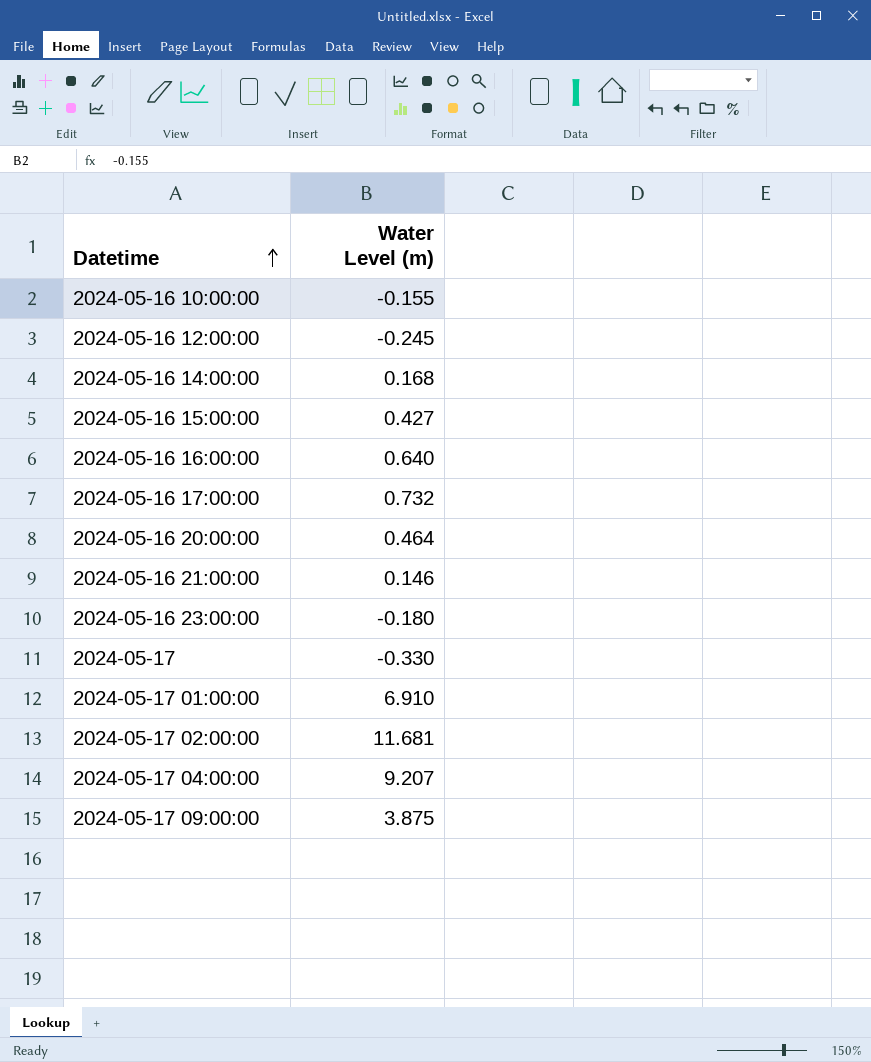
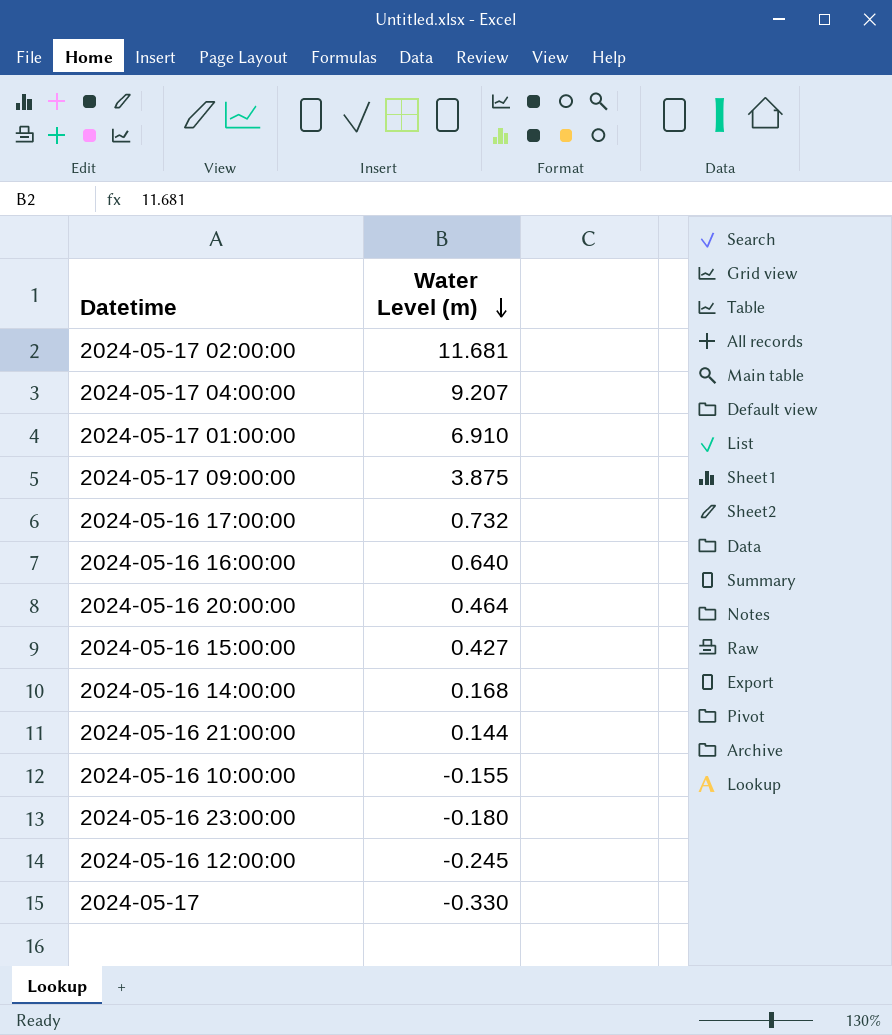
row order: Datetime ascending -> Water Level (m) descending
2024-05-16 21:00:00 | Water Level (m): 0.146 -> 0.144

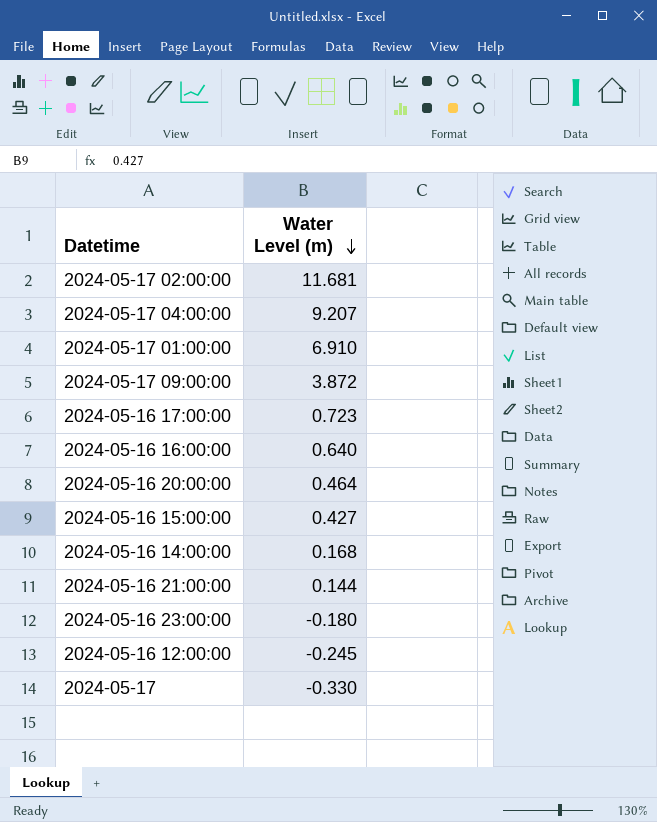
row 2024-05-16 10:00:00: -0.155 -> none
2024-05-17 09:00:00 | Water Level (m): 3.875 -> 3.872
2024-05-16 17:00:00 | Water Level (m): 0.732 -> 0.723

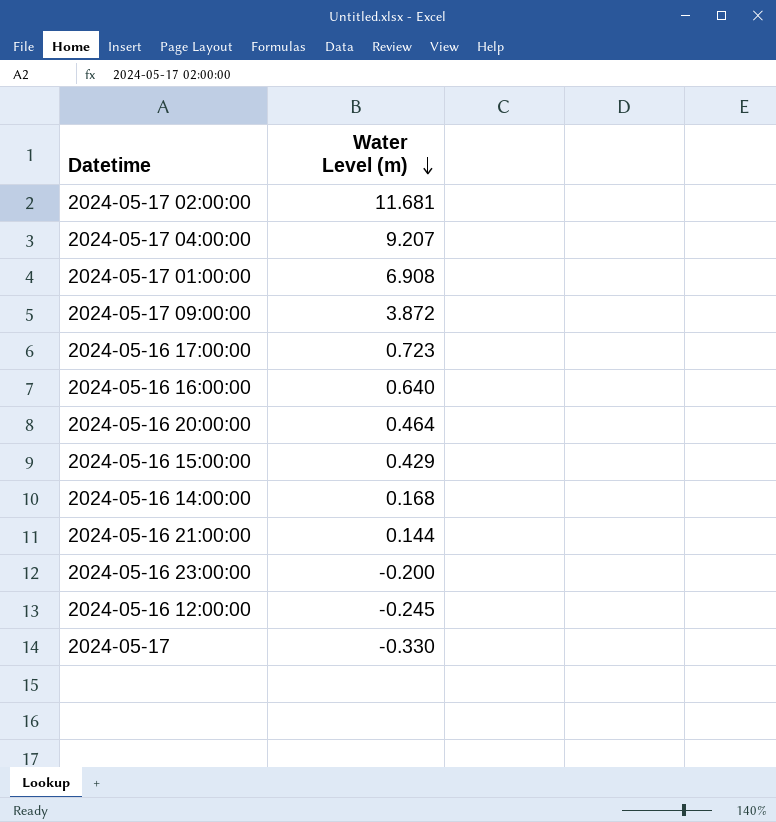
2024-05-17 01:00:00 | Water Level (m): 6.910 -> 6.908
2024-05-16 15:00:00 | Water Level (m): 0.427 -> 0.429
2024-05-16 23:00:00 | Water Level (m): -0.180 -> -0.200

